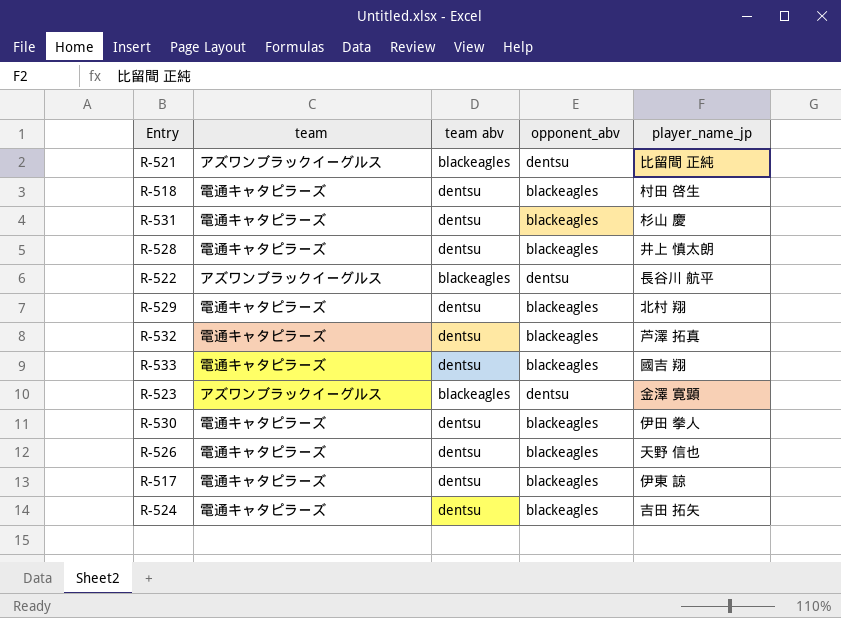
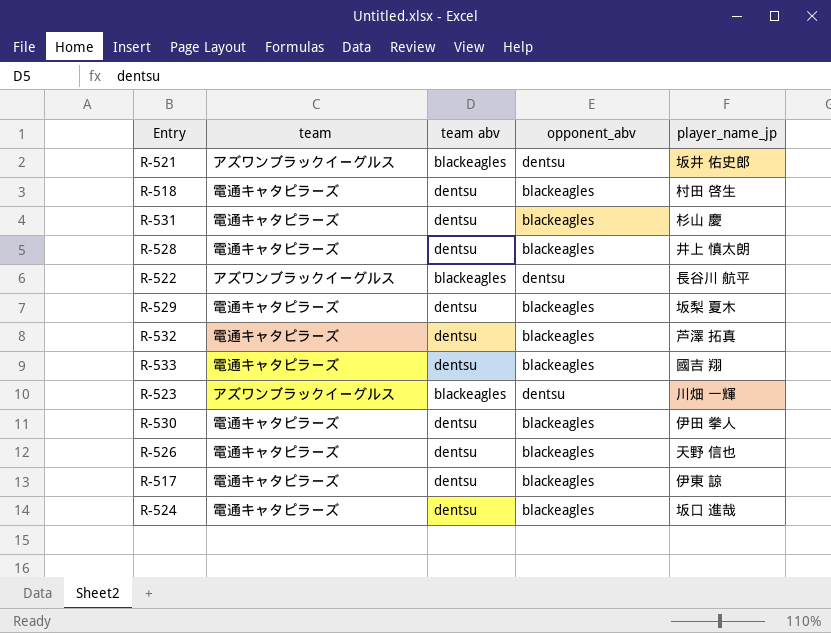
R-521 | player_name_jp: 比留間 正純 -> 坂井 佑史郎
R-529 | player_name_jp: 北村 翔 -> 坂梨 夏木
R-523 | player_name_jp: 金澤 寛顕 -> 川畑 一輝
R-524 | player_name_jp: 吉田 拓矢 -> 坂口 進哉

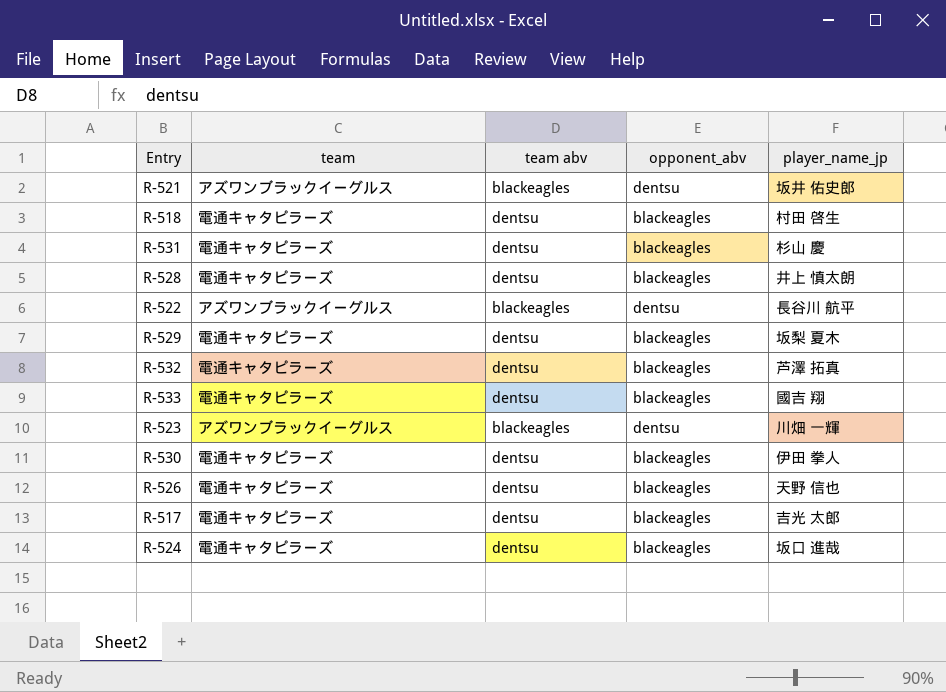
R-517 | player_name_jp: 伊東 諒 -> 吉光 太郎

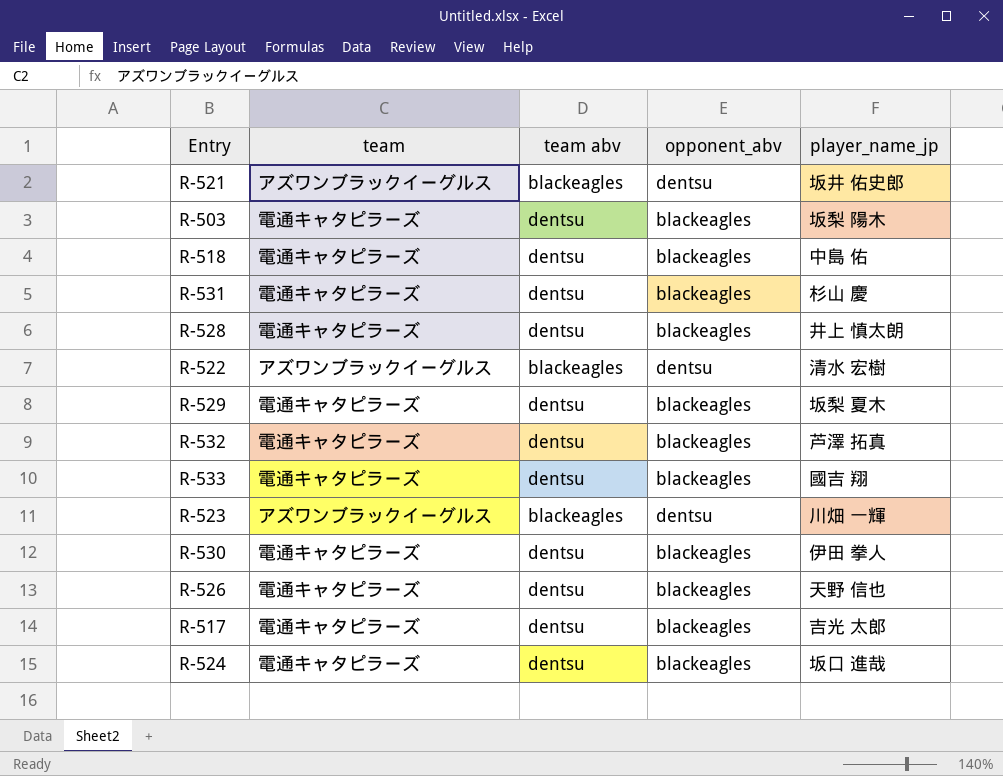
row R-503: none -> 電通キャタピラーズ | dentsu | blackeagles | 坂梨 陽木
R-518 | player_name_jp: 村田 啓生 -> 中島 佑
R-522 | player_name_jp: 長谷川 航平 -> 清水 宏樹

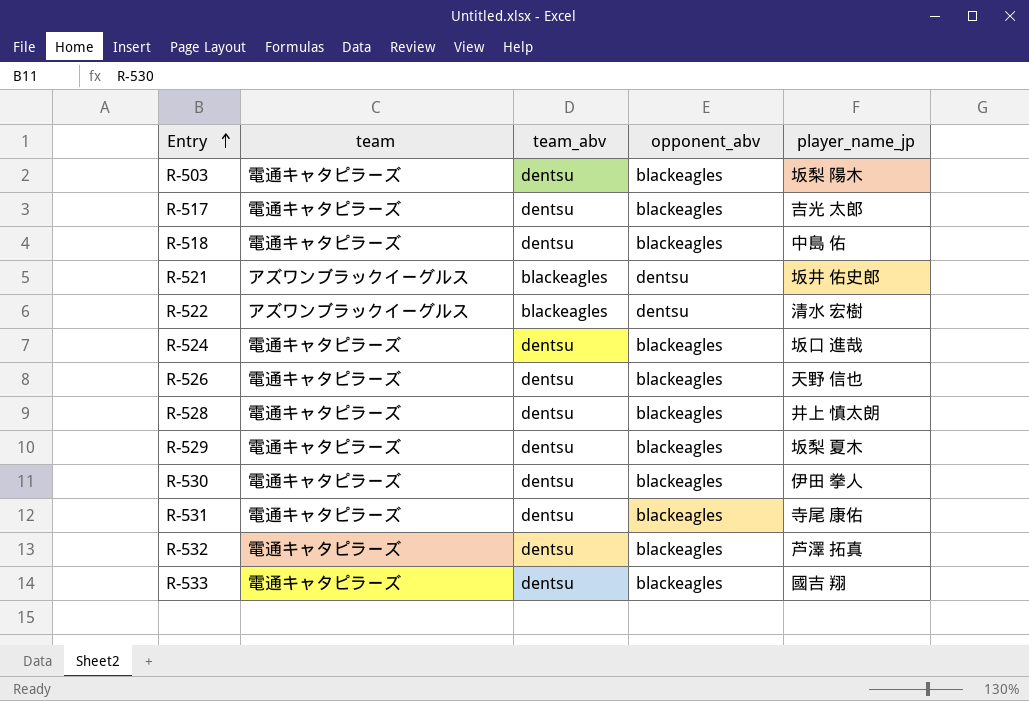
row order: none -> Entry ascending
column name: team abv -> team_abv
row R-523: アズワンブラックイーグルス | blackeagles | dentsu | 川畑 一輝 -> none
R-531 | player_name_jp: 杉山 慶 -> 寺尾 康佑

